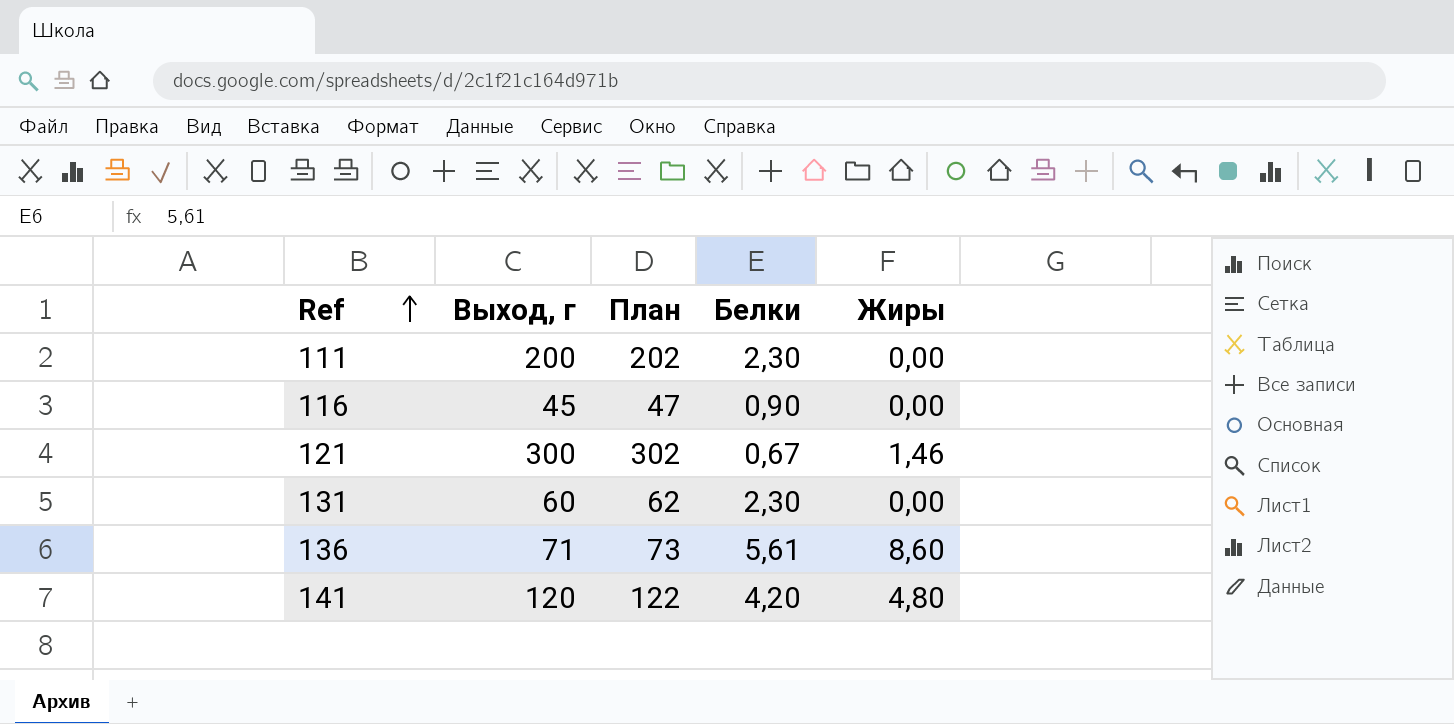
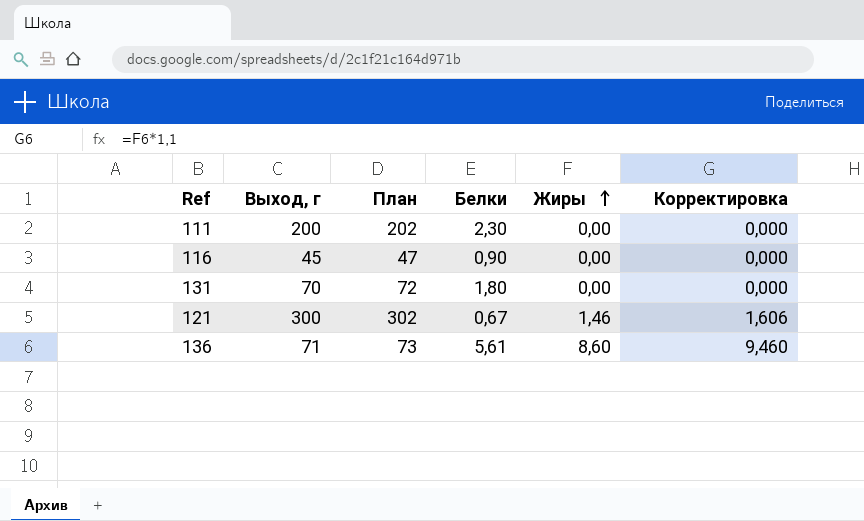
row order: Ref ascending -> Жиры ascending
column Корректировка | formula: none -> [Жиры] * 1,1
row 141: 120 | 122 | 4,20 | 4,80 -> none
131 | Выход, г: 60 -> 70
131 | План: 62 -> 72
131 | Белки: 2,30 -> 1,80

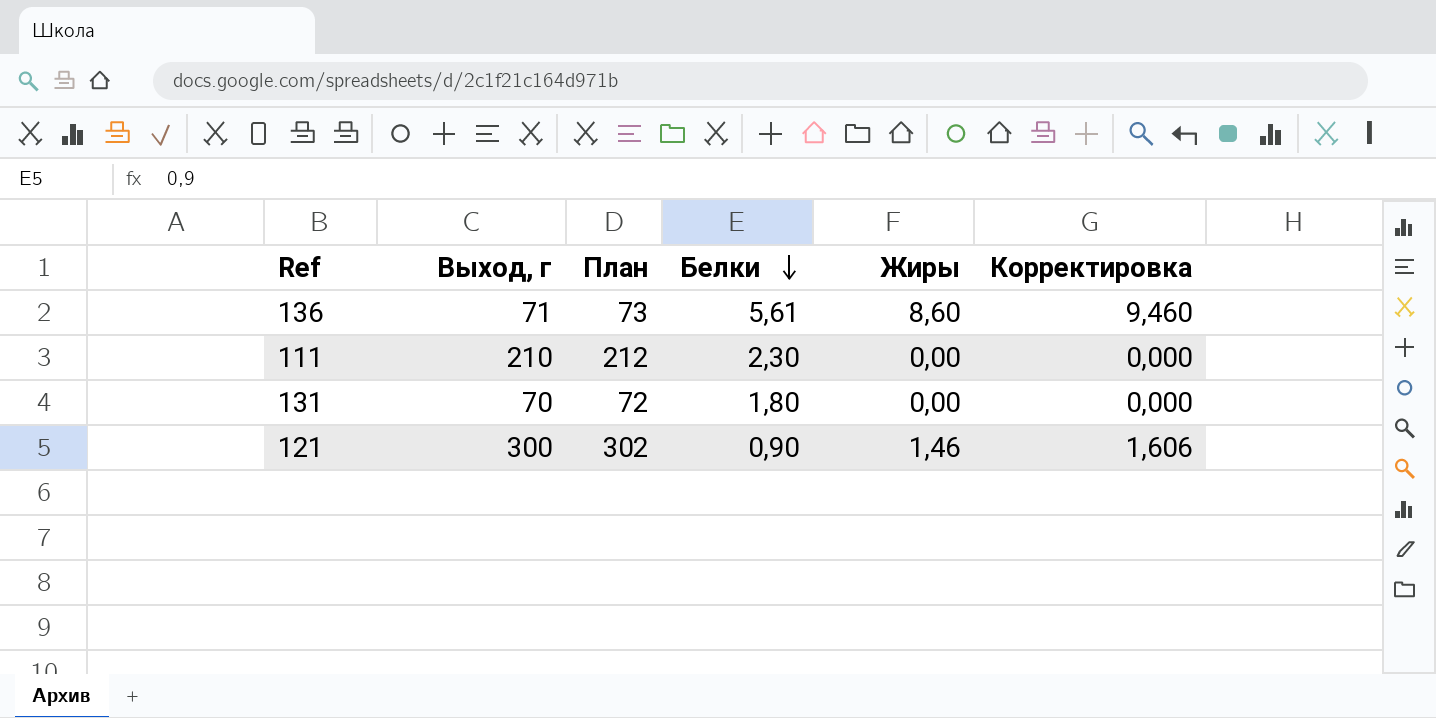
row order: Жиры ascending -> Белки descending
row 116: 45 | 47 | 0,90 | 0,00 | 0,000 -> none
111 | Выход, г: 200 -> 210
111 | План: 202 -> 212
121 | Белки: 0,67 -> 0,90

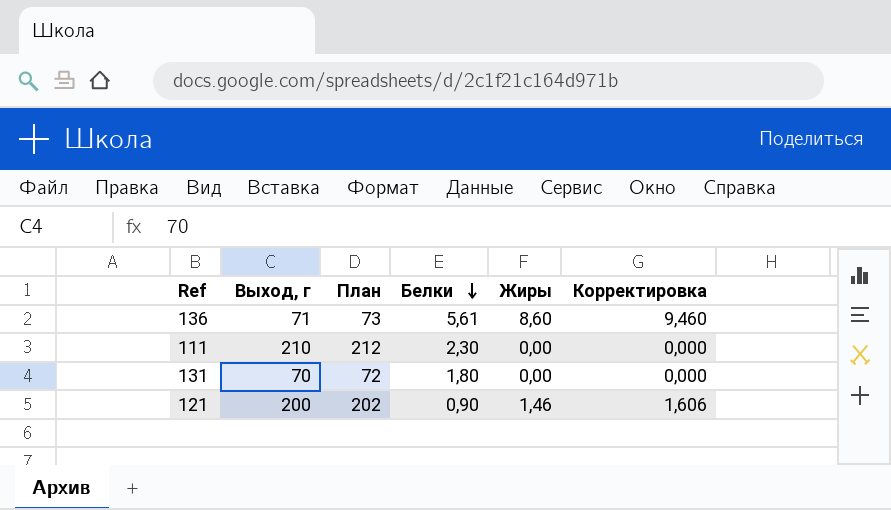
121 | Выход, г: 300 -> 200
121 | План: 302 -> 202

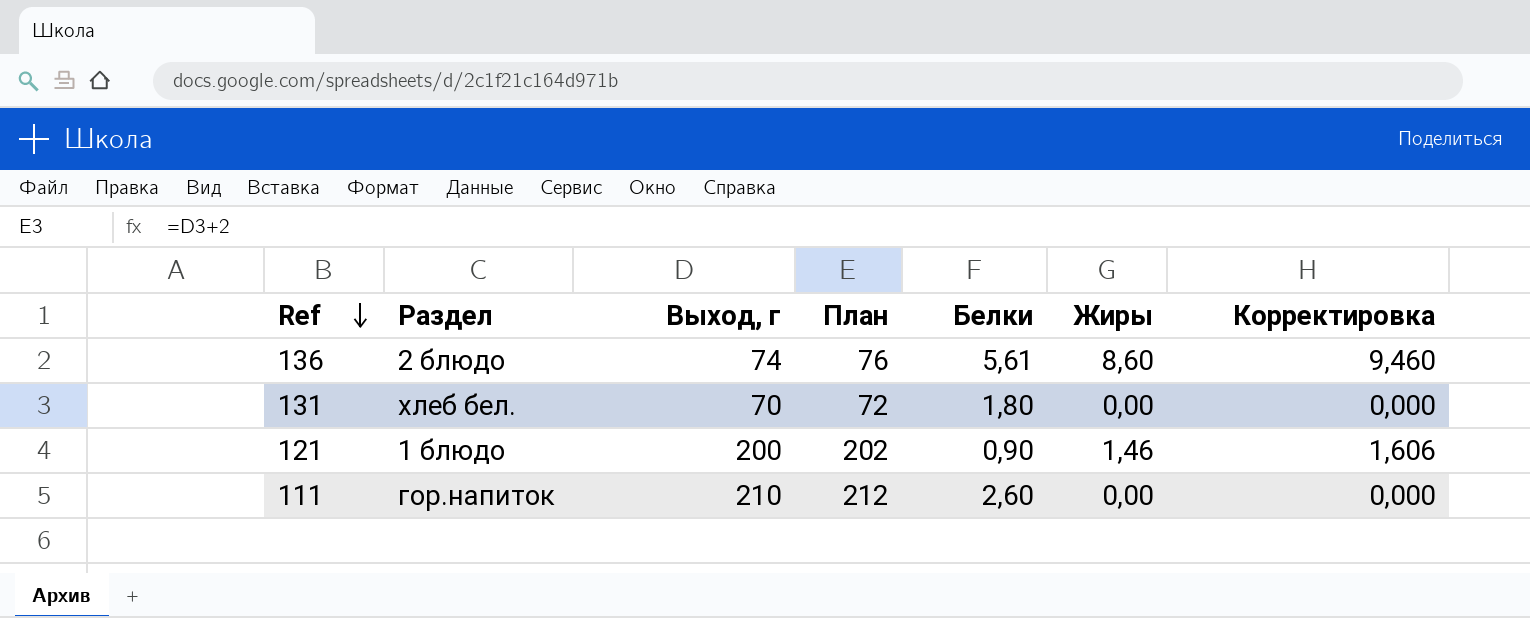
row order: Белки descending -> Ref descending
column Раздел | position: none -> 2
136 | Выход, г: 71 -> 74
136 | План: 73 -> 76
111 | Белки: 2,30 -> 2,60

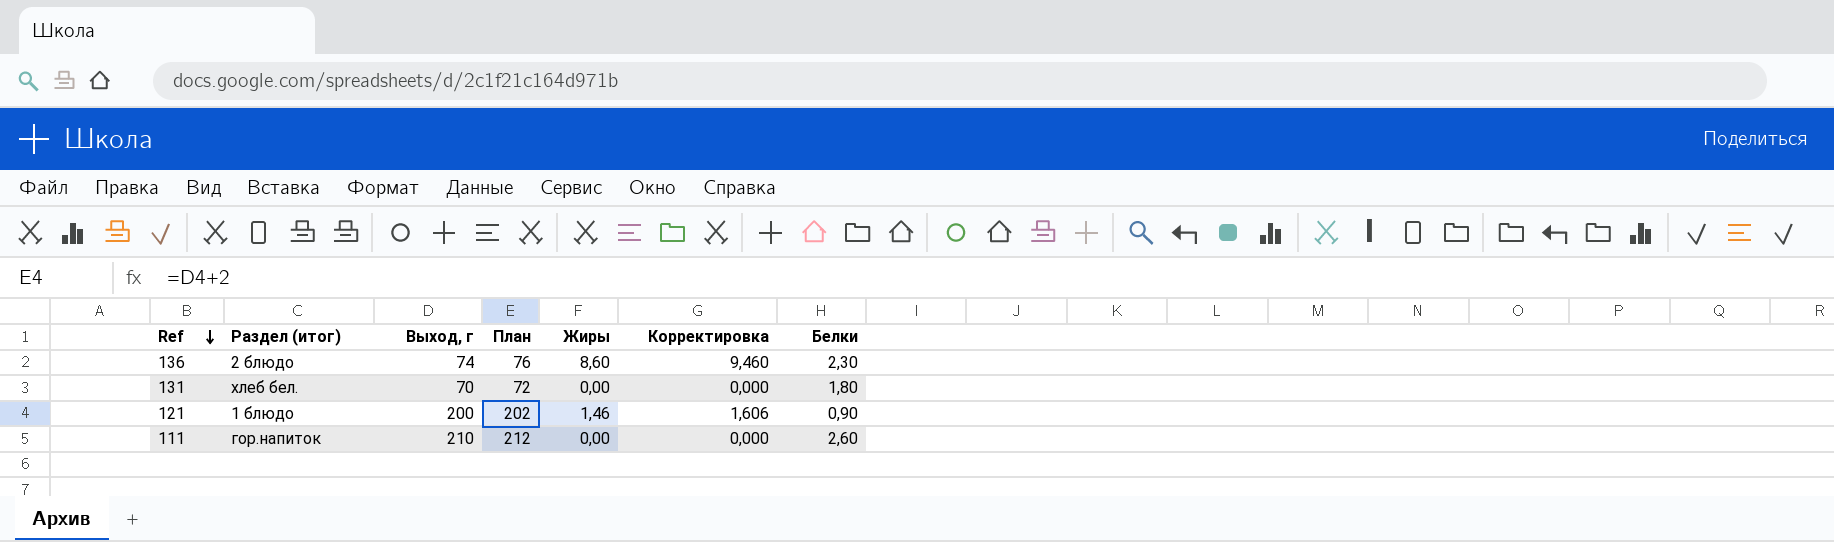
column name: Раздел -> Раздел (итог)
column Белки | position: 5 -> 7
136 | Белки: 5,61 -> 2,30

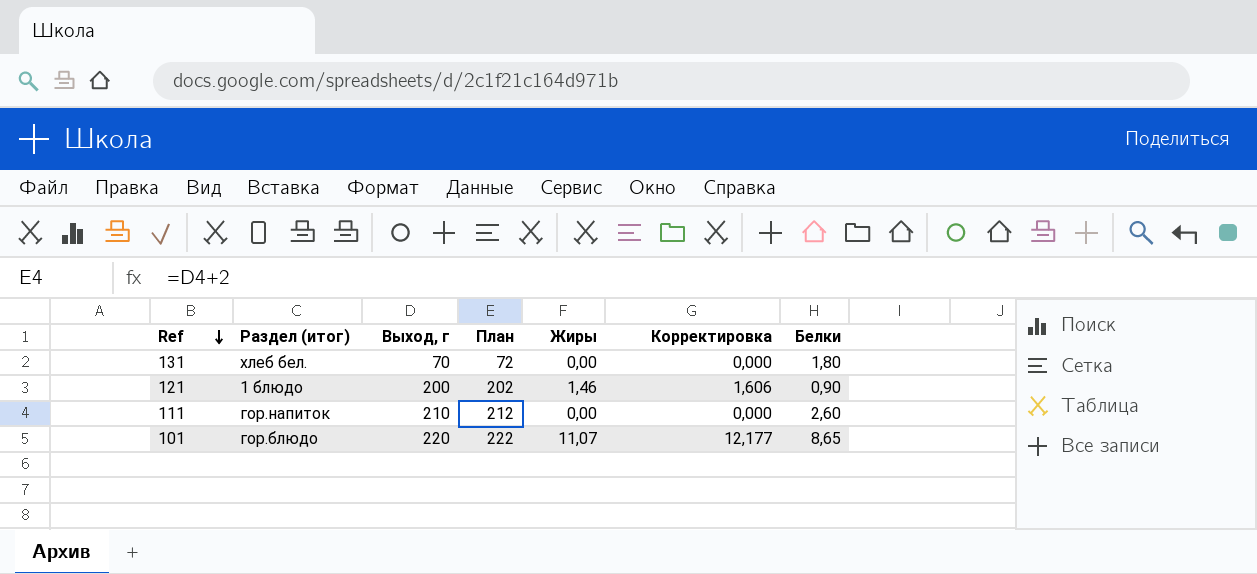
row 136: 2 блюдо | 74 | 76 | 8,60 | 9,460 | 2,30 -> none
row 101: none -> гор.блюдо | 220 | 222 | 11,07 | 12,177 | 8,65

